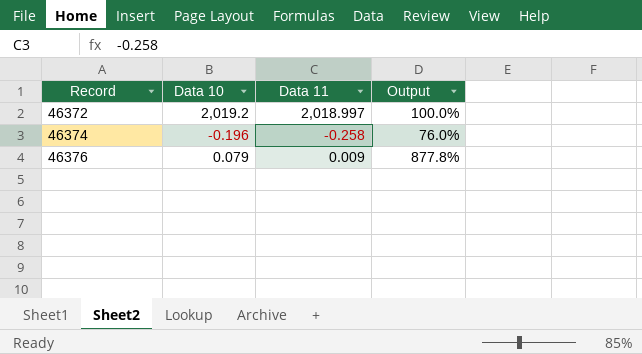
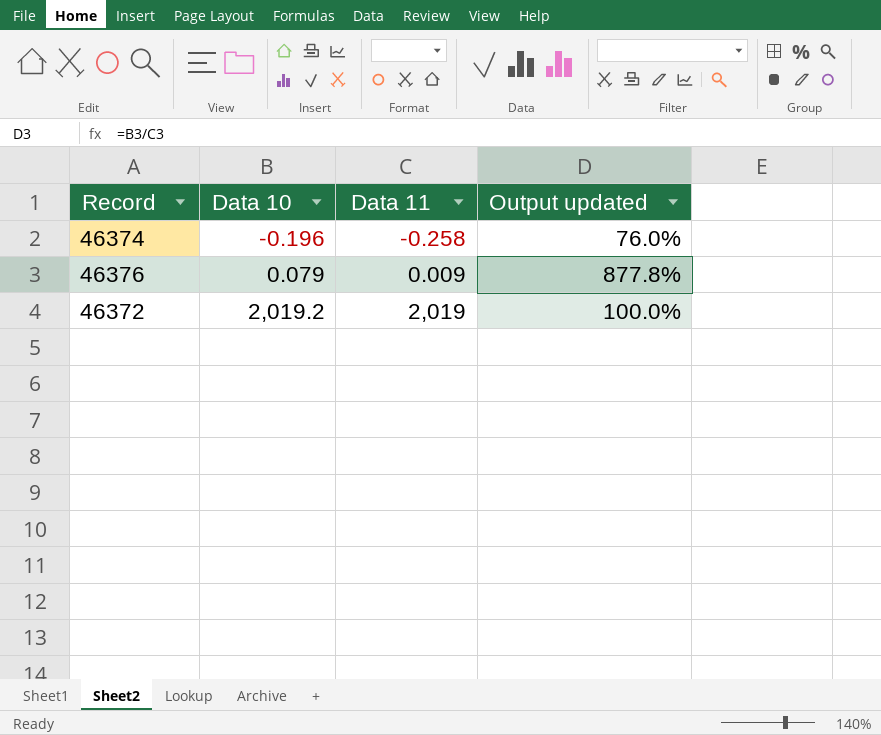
row order: Record ascending -> Data 10 ascending
column name: Output -> Output updated
46372 | Data 11: 2,018.997 -> 2,019

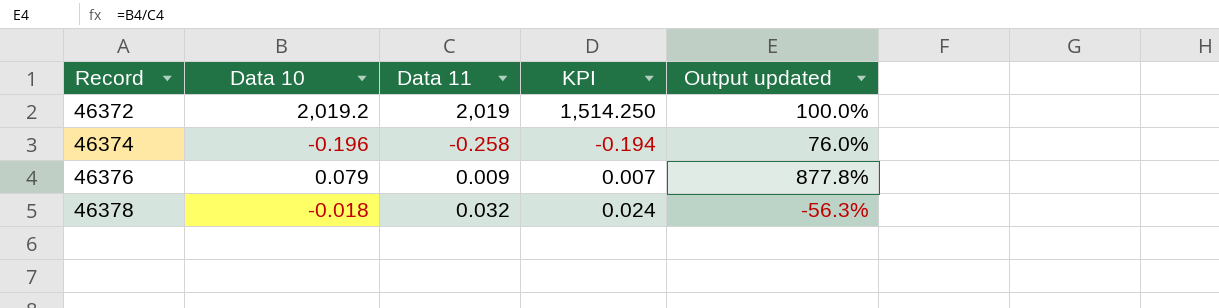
row order: Data 10 ascending -> Record ascending
column KPI | formula: none -> [Data 11] * 0.75
row 46378: none -> -0.018 | 0.032 | 0.024 | -56.3%

